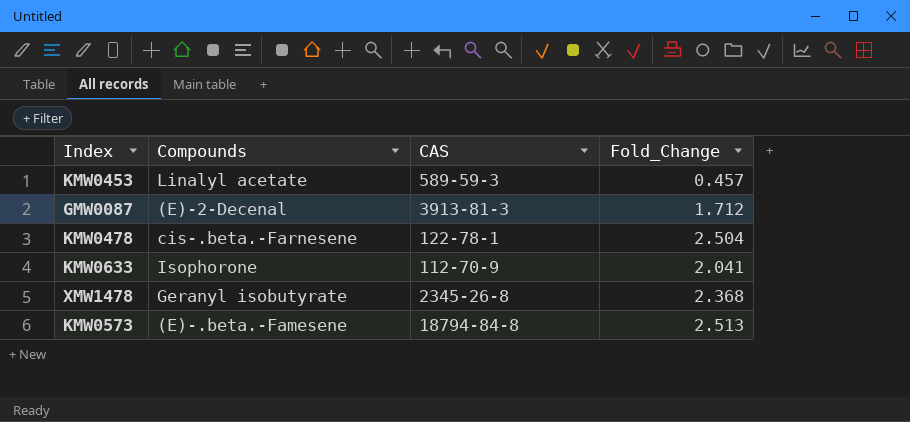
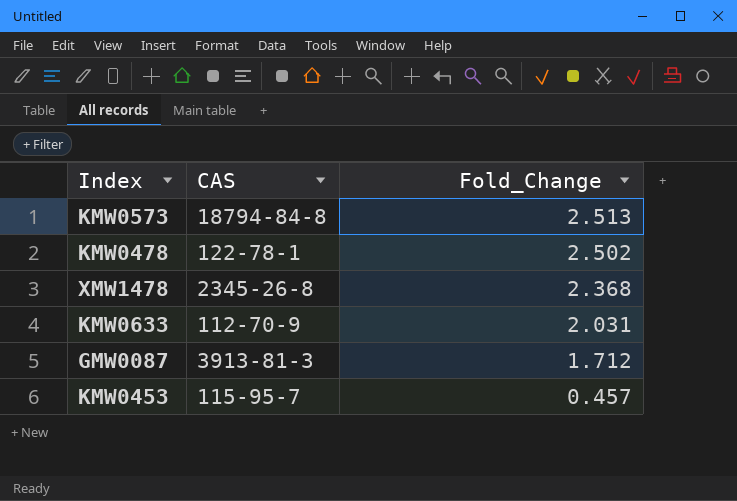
row order: none -> Fold_Change descending
column Compounds | position: 2 -> none
KMW0478 | Fold_Change: 2.504 -> 2.502
KMW0633 | Fold_Change: 2.041 -> 2.031
KMW0453 | CAS: 589-59-3 -> 115-95-7

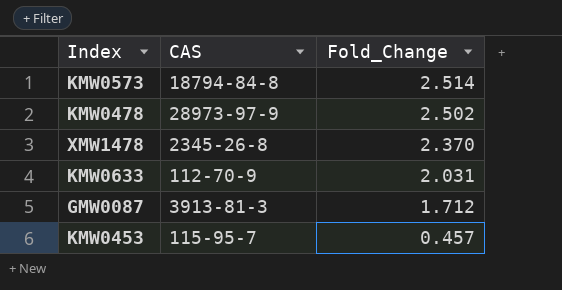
KMW0573 | Fold_Change: 2.513 -> 2.514
KMW0478 | CAS: 122-78-1 -> 28973-97-9
XMW1478 | Fold_Change: 2.368 -> 2.370

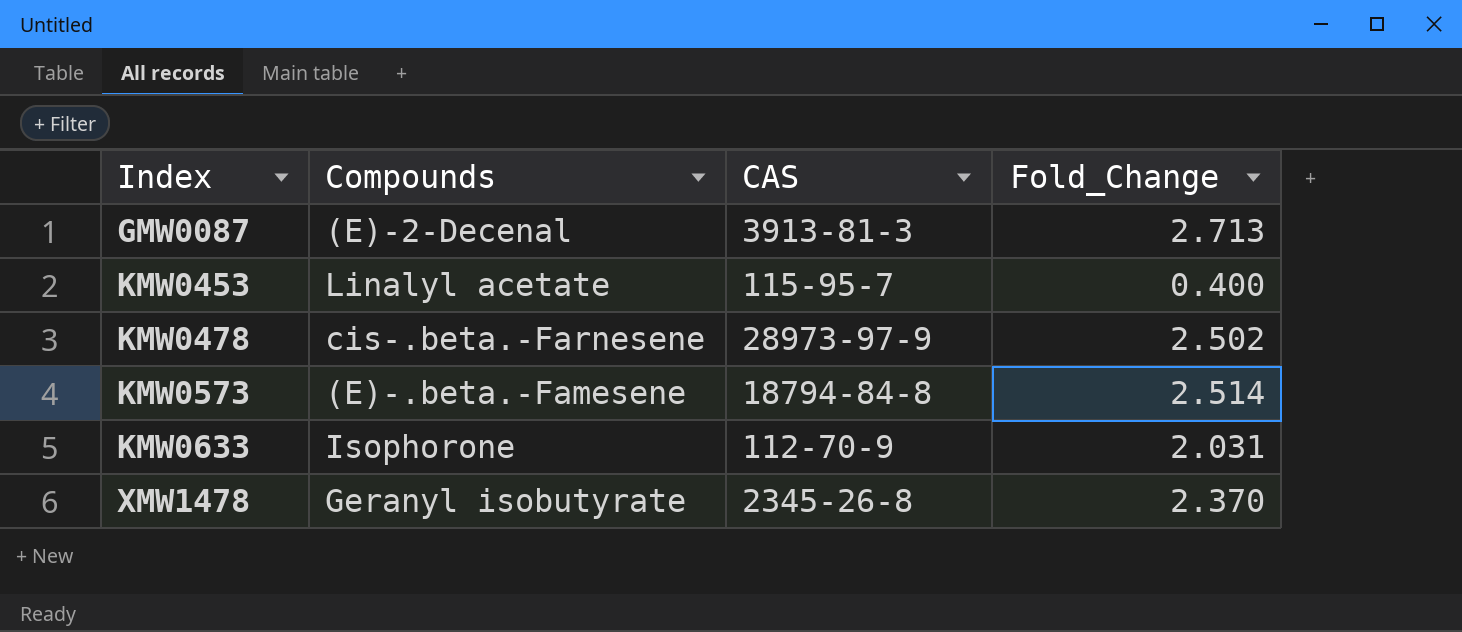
row order: Fold_Change descending -> Index ascending
column Compounds | position: none -> 2
GMW0087 | Fold_Change: 1.712 -> 2.713
KMW0453 | Fold_Change: 0.457 -> 0.400

